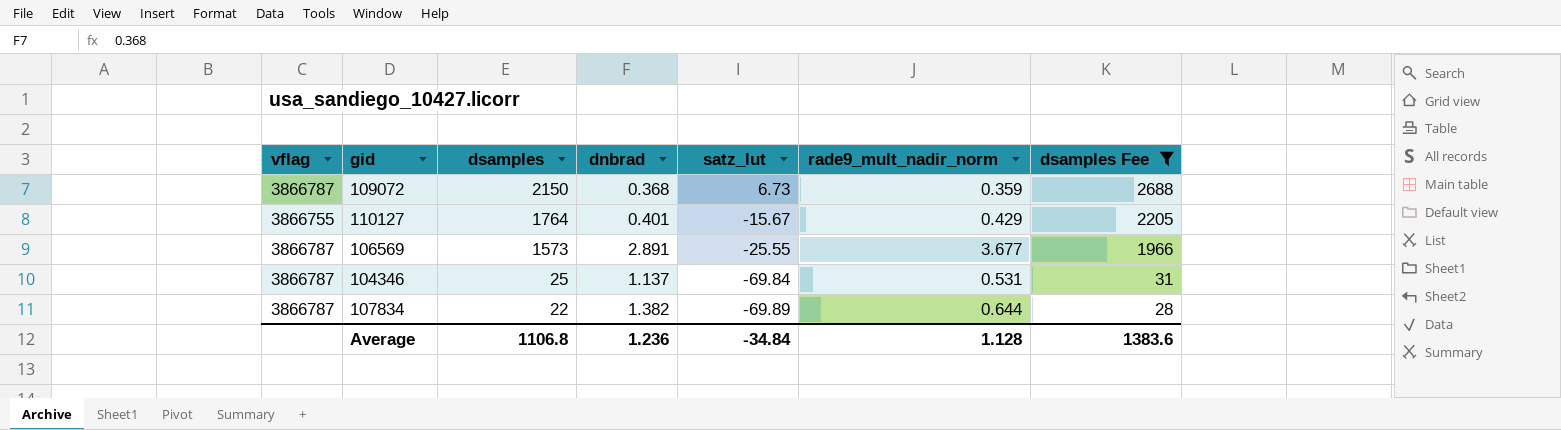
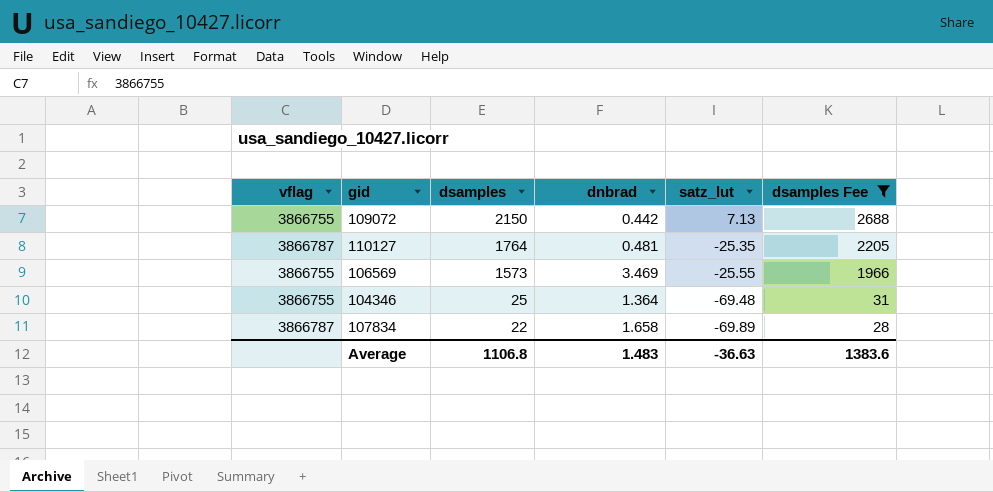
column rade9_mult_nadir_norm | position: 6 -> none
109072 | vflag: 3866787 -> 3866755
109072 | dnbrad: 0.368 -> 0.442
109072 | satz_lut: 6.73 -> 7.13
110127 | vflag: 3866755 -> 3866787
110127 | dnbrad: 0.401 -> 0.481
110127 | satz_lut: -15.67 -> -25.35
106569 | vflag: 3866787 -> 3866755
106569 | dnbrad: 2.891 -> 3.469
104346 | vflag: 3866787 -> 3866755
104346 | dnbrad: 1.137 -> 1.364
104346 | satz_lut: -69.84 -> -69.48
107834 | dnbrad: 1.382 -> 1.658
Average | dnbrad: 1.236 -> 1.483
Average | satz_lut: -34.84 -> -36.63

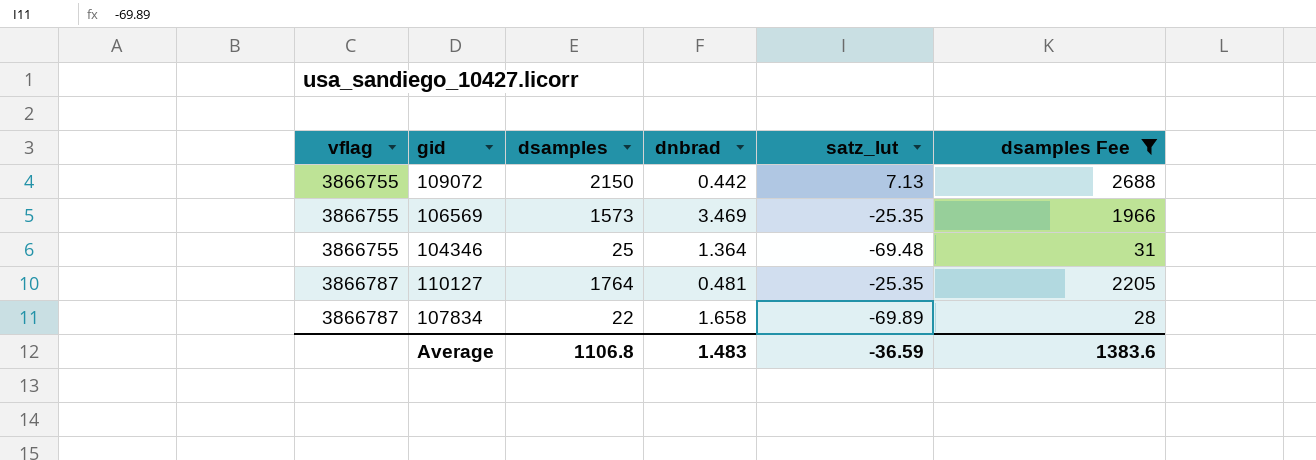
row order: dsamples descending -> vflag ascending
106569 | satz_lut: -25.55 -> -25.35
Average | satz_lut: -36.63 -> -36.59

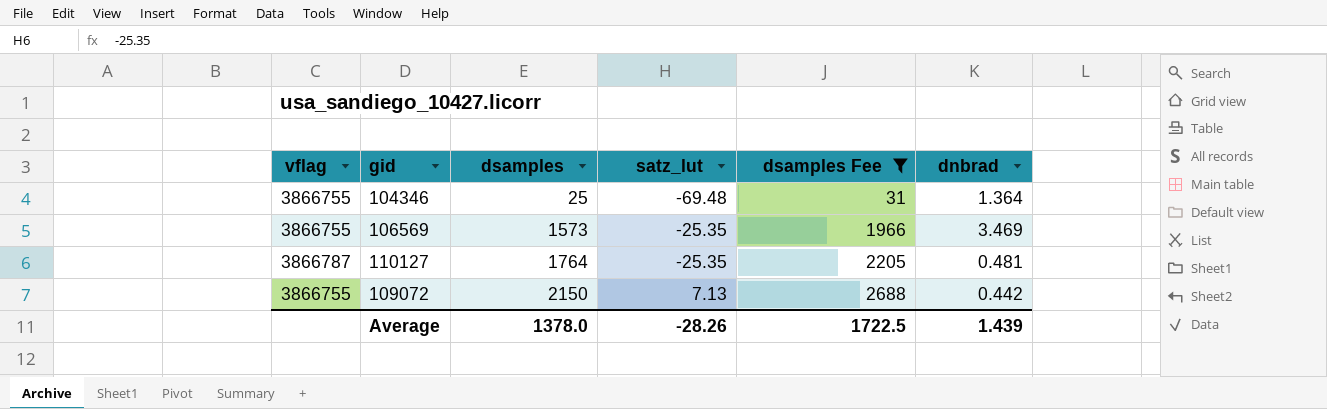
row order: vflag ascending -> dsamples ascending
column dnbrad | position: 4 -> 6
row 107834: 3866787 | 22 | 1.658 | -69.89 | 28 -> none
Average | dsamples: 1106.8 -> 1378.0
Average | satz_lut: -36.59 -> -28.26
Average | dsamples Fee: 1383.6 -> 1722.5
Average | dnbrad: 1.483 -> 1.439

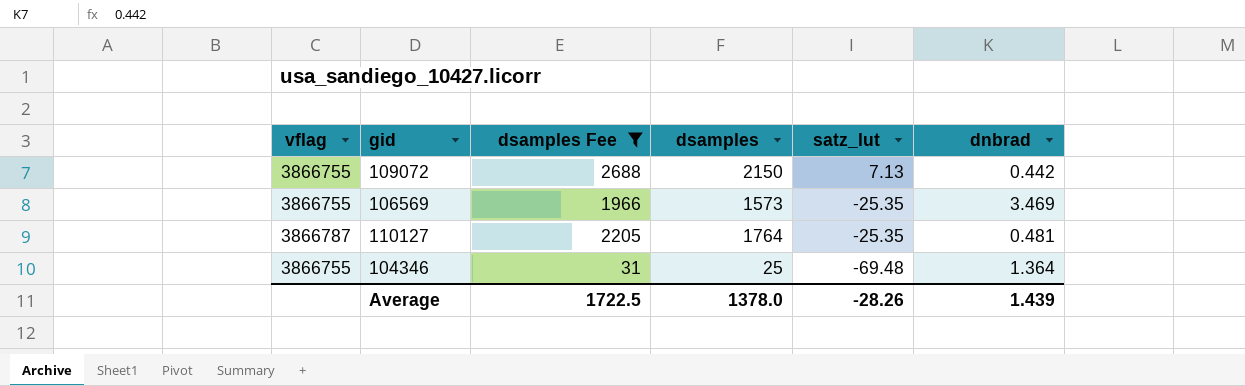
row order: dsamples ascending -> satz_lut descending
column dsamples Fee | position: 5 -> 3

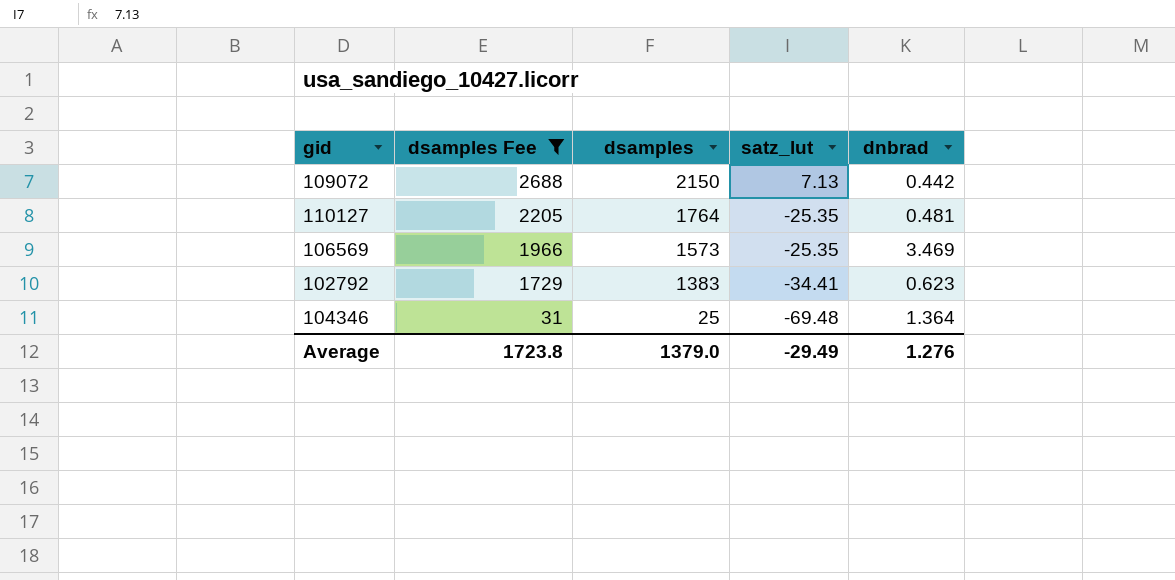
row order: satz_lut descending -> dsamples Fee descending
column vflag | position: 1 -> none
row 102792: none -> 1729 | 1383 | -34.41 | 0.623
Average | dsamples Fee: 1722.5 -> 1723.8
Average | dsamples: 1378.0 -> 1379.0
Average | satz_lut: -28.26 -> -29.49
Average | dnbrad: 1.439 -> 1.276

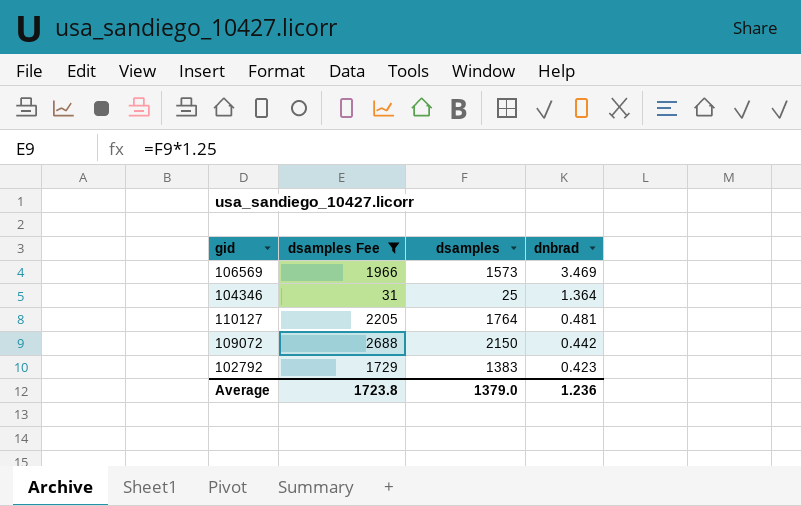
row order: dsamples Fee descending -> dnbrad descending
column satz_lut | position: 4 -> none
102792 | dnbrad: 0.623 -> 0.423
Average | dnbrad: 1.276 -> 1.236

